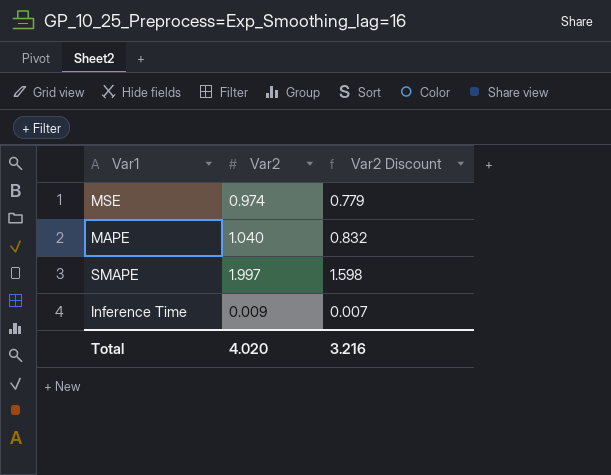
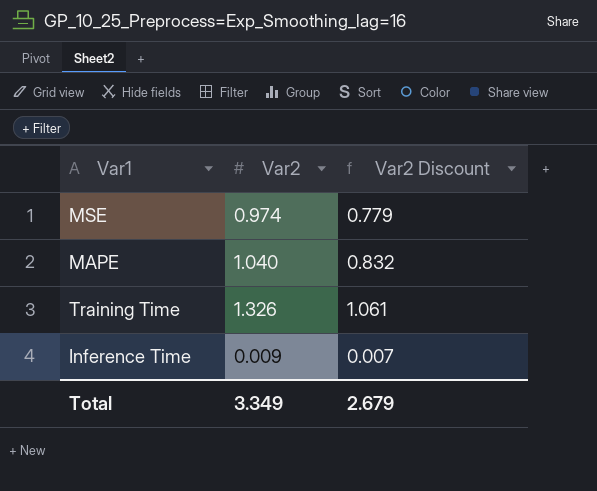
row SMAPE: 1.997 | 1.598 -> none
row Training Time: none -> 1.326 | 1.061
Total | Var2: 4.020 -> 3.349
Total | Var2 Discount: 3.216 -> 2.679

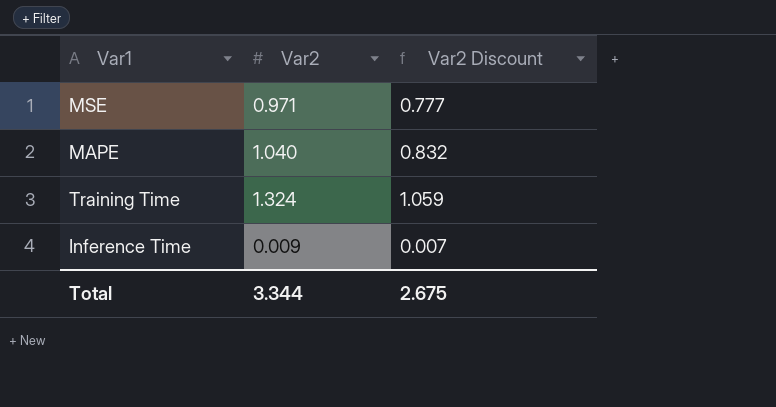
MSE | Var2: 0.974 -> 0.971
MSE | Var2 Discount: 0.779 -> 0.777
Training Time | Var2: 1.326 -> 1.324
Training Time | Var2 Discount: 1.061 -> 1.059
Total | Var2: 3.349 -> 3.344
Total | Var2 Discount: 2.679 -> 2.675

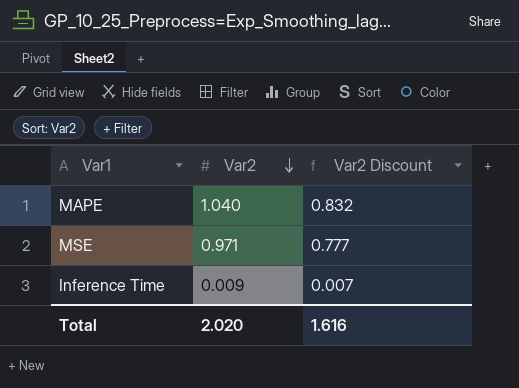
row order: none -> Var2 descending
row Training Time: 1.324 | 1.059 -> none
Total | Var2: 3.344 -> 2.020
Total | Var2 Discount: 2.675 -> 1.616

